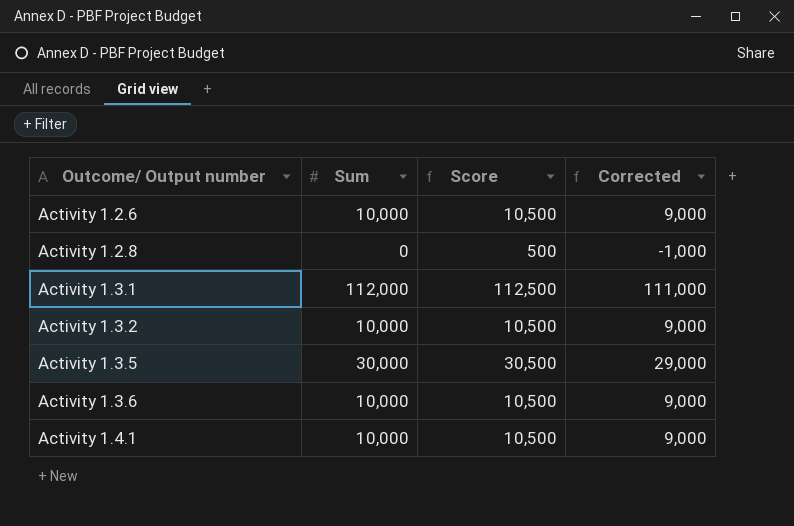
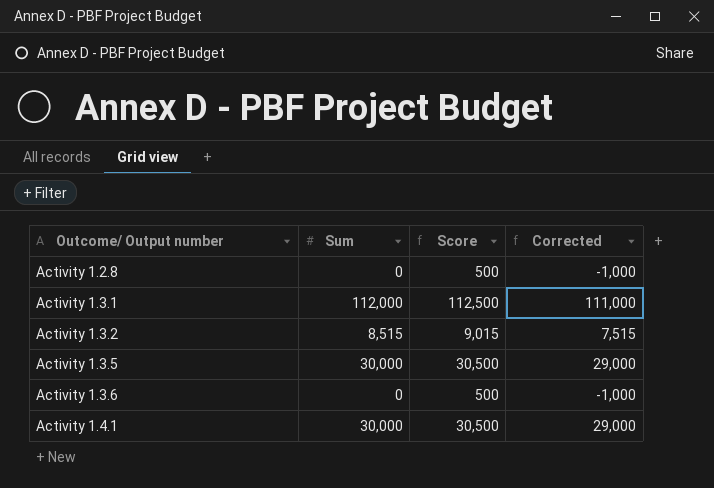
row Activity 1.2.6: 10,000 | 10,500 | 9,000 -> none
Activity 1.3.2 | Sum: 10,000 -> 8,515
Activity 1.3.2 | Score: 10,500 -> 9,015
Activity 1.3.2 | Corrected: 9,000 -> 7,515
Activity 1.3.6 | Sum: 10,000 -> 0
Activity 1.3.6 | Score: 10,500 -> 500
Activity 1.3.6 | Corrected: 9,000 -> -1,000
Activity 1.4.1 | Sum: 10,000 -> 30,000
Activity 1.4.1 | Score: 10,500 -> 30,500
Activity 1.4.1 | Corrected: 9,000 -> 29,000

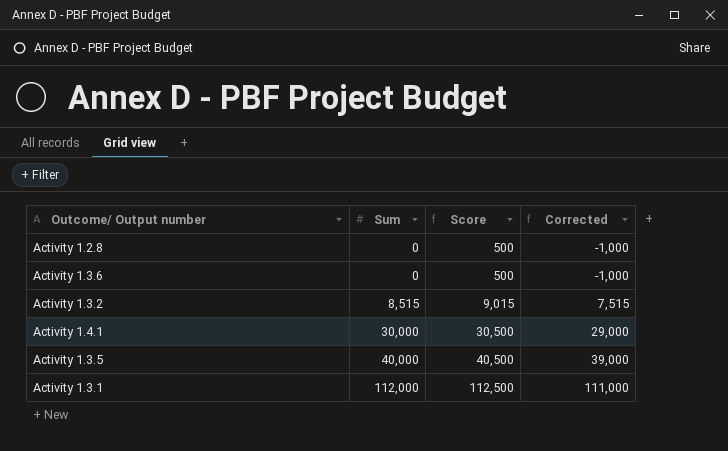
row order: Outcome/ Output number ascending -> Sum ascending
Activity 1.3.5 | Sum: 30,000 -> 40,000
Activity 1.3.5 | Score: 30,500 -> 40,500
Activity 1.3.5 | Corrected: 29,000 -> 39,000

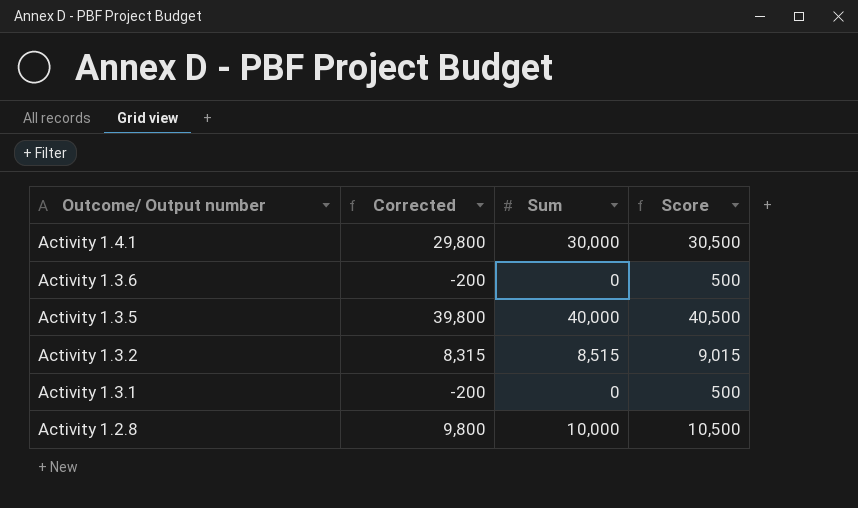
row order: Sum ascending -> Outcome/ Output number descending
column Corrected | formula: [Sum] - 1000 -> [Sum] - 200
column Corrected | position: 4 -> 2
Activity 1.3.1 | Sum: 112,000 -> 0
Activity 1.3.1 | Score: 112,500 -> 500
Activity 1.2.8 | Sum: 0 -> 10,000
Activity 1.2.8 | Score: 500 -> 10,500

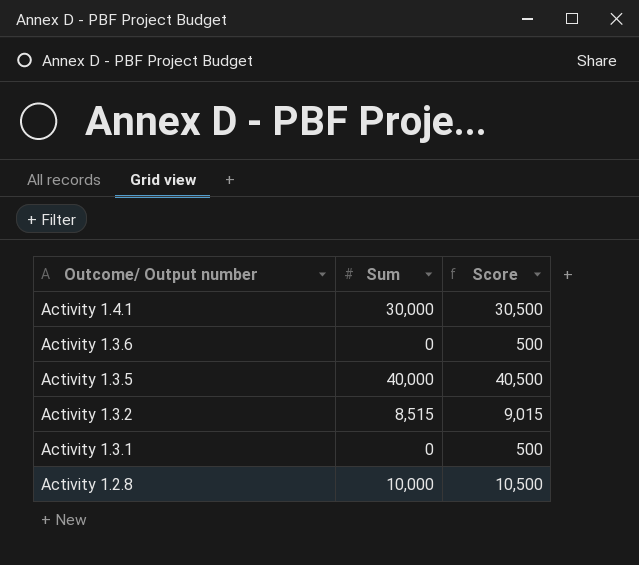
column Corrected | formula: [Sum] - 200 -> none

